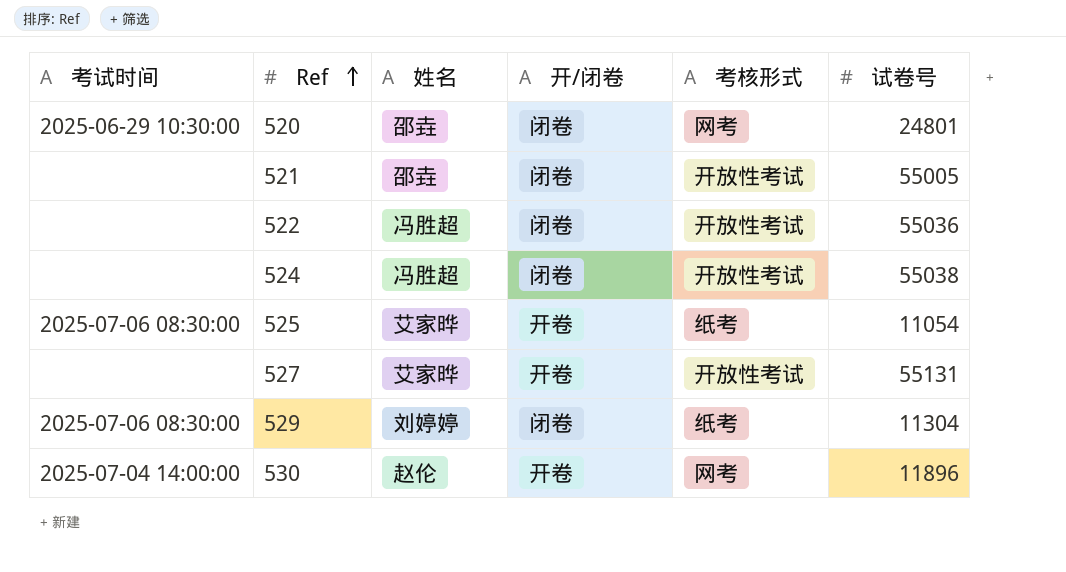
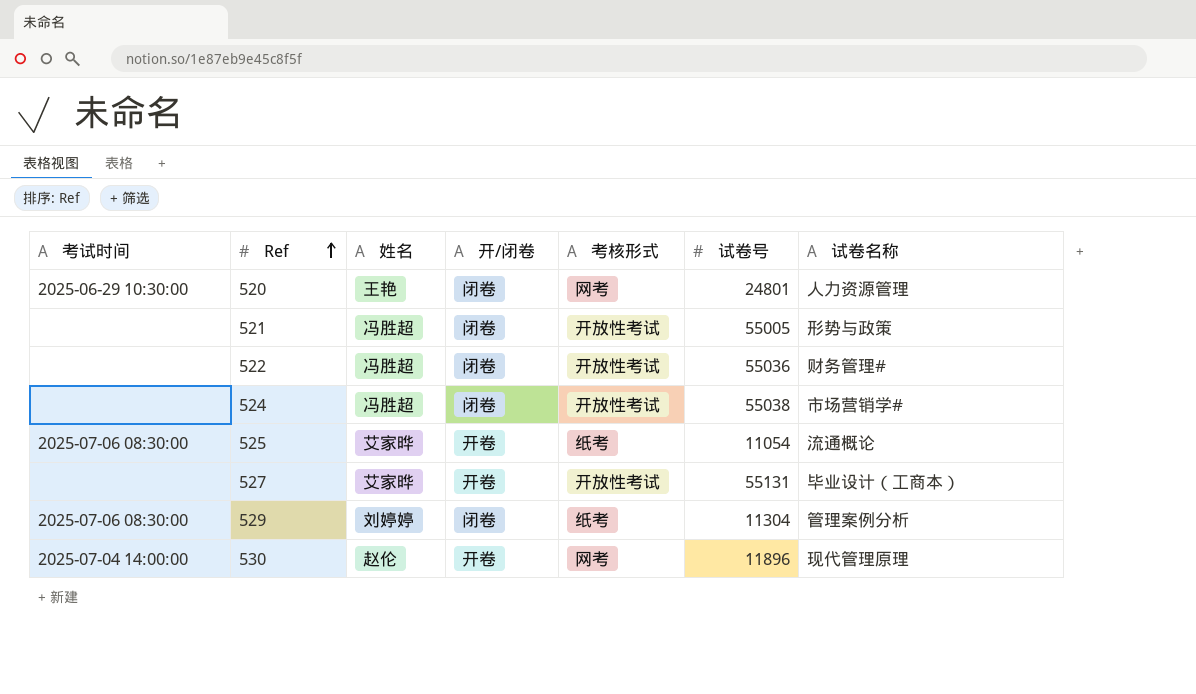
column 试卷名称 | position: none -> 7
520 | 姓名: 邵垚 -> 王艳
521 | 姓名: 邵垚 -> 冯胜超

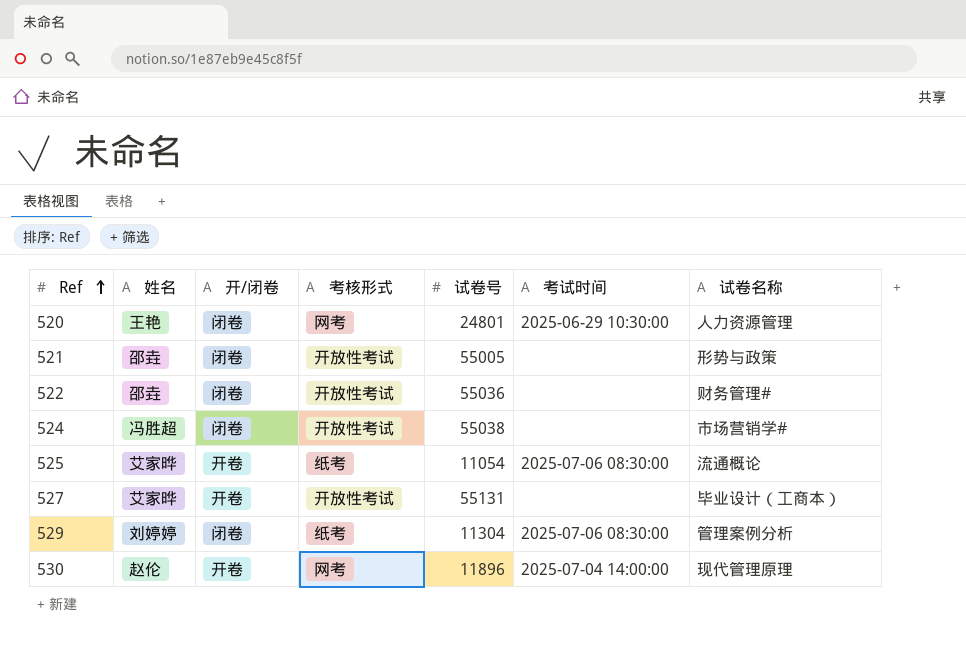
column 考试时间 | position: 1 -> 6
521 | 姓名: 冯胜超 -> 邵垚
522 | 姓名: 冯胜超 -> 邵垚

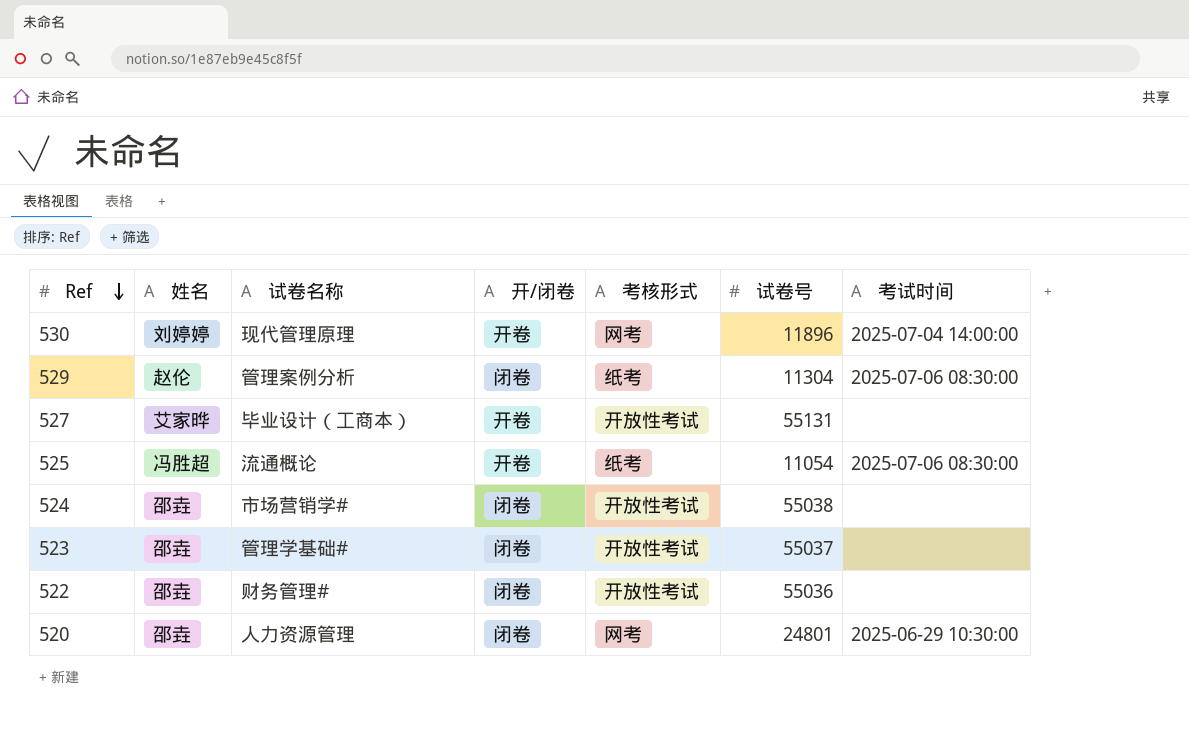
row order: Ref ascending -> Ref descending
column 试卷名称 | position: 7 -> 3
row 521: 邵垚 | 闭卷 | 开放性考试 | 55005 | none | 形势与政策 -> none
530 | 姓名: 赵伦 -> 刘婷婷
529 | 姓名: 刘婷婷 -> 赵伦
525 | 姓名: 艾家晔 -> 冯胜超
524 | 姓名: 冯胜超 -> 邵垚
row 523: none -> 邵垚 | 管理学基础# | 闭卷 | 开放性考试 | 55037 | none
520 | 姓名: 王艳 -> 邵垚

